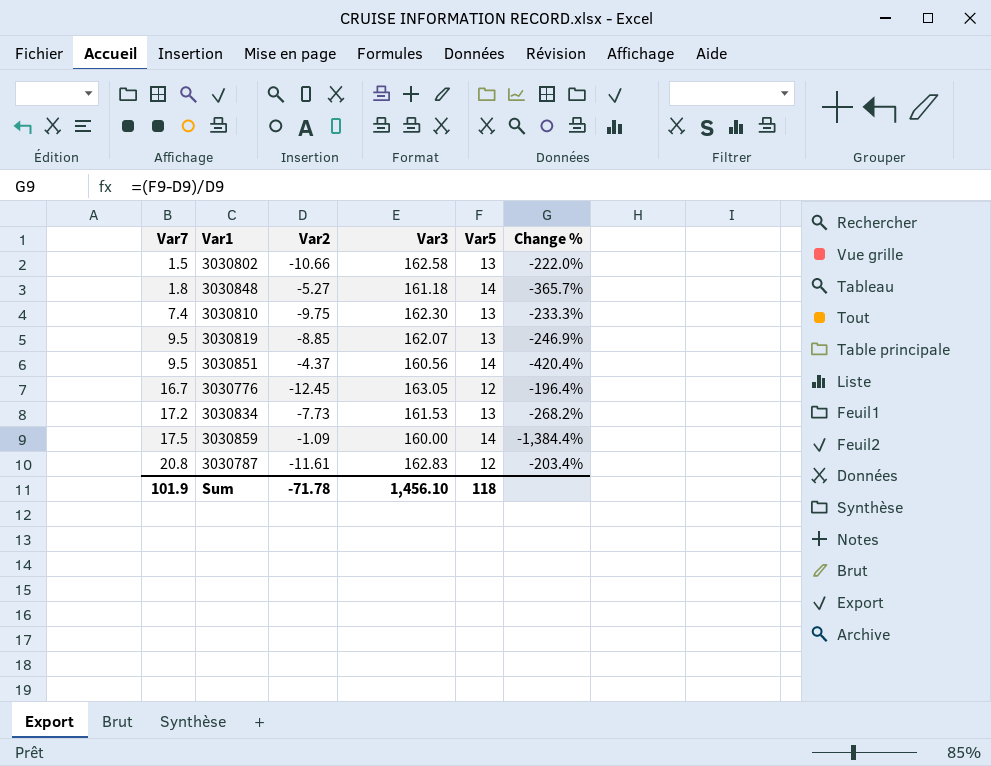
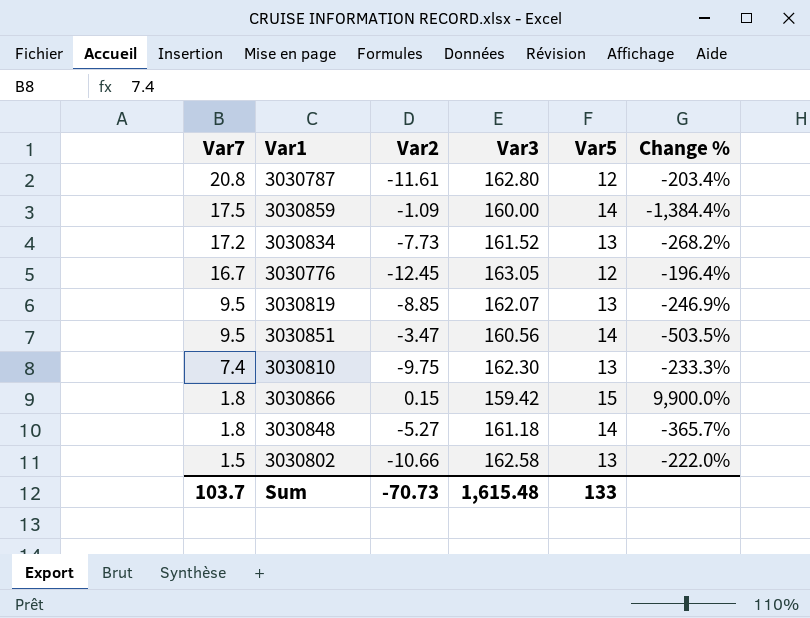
row order: Var7 ascending -> Var7 descending
3030787 | Var3: 162.83 -> 162.80
3030834 | Var3: 161.53 -> 161.52
3030851 | Var2: -4.37 -> -3.47
3030851 | Change %: -420.4% -> -503.5%
row 3030866: none -> 1.8 | 0.15 | 159.42 | 15 | 9,900.0%
Sum | Var7: 101.9 -> 103.7
Sum | Var2: -71.78 -> -70.73
Sum | Var3: 1,456.10 -> 1,615.48
Sum | Var5: 118 -> 133

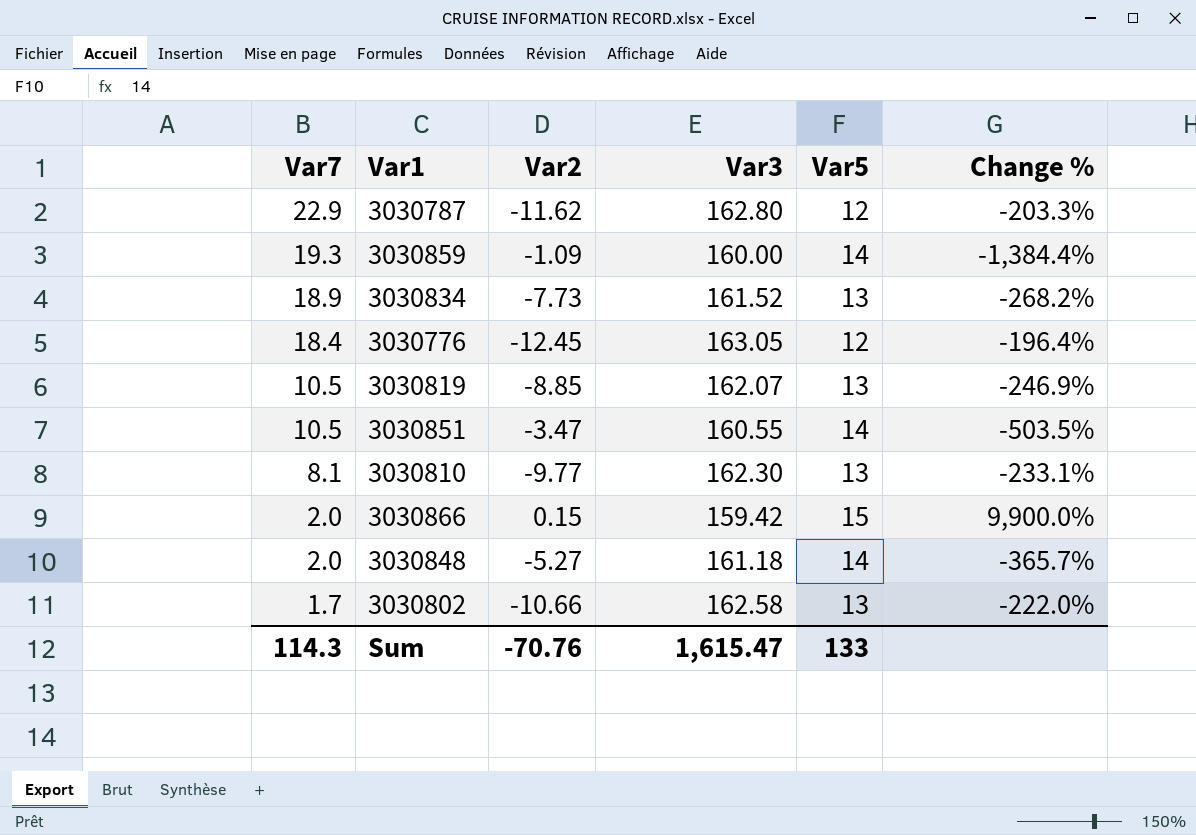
3030787 | Var7: 20.8 -> 22.9
3030787 | Var2: -11.61 -> -11.62
3030787 | Change %: -203.4% -> -203.3%
3030859 | Var7: 17.5 -> 19.3
3030834 | Var7: 17.2 -> 18.9
3030776 | Var7: 16.7 -> 18.4
3030819 | Var7: 9.5 -> 10.5
3030851 | Var7: 9.5 -> 10.5
3030851 | Var3: 160.56 -> 160.55
3030810 | Var7: 7.4 -> 8.1
3030810 | Var2: -9.75 -> -9.77
3030810 | Change %: -233.3% -> -233.1%
3030866 | Var7: 1.8 -> 2.0
3030848 | Var7: 1.8 -> 2.0
3030802 | Var7: 1.5 -> 1.7
Sum | Var7: 103.7 -> 114.3
Sum | Var2: -70.73 -> -70.76
Sum | Var3: 1,615.48 -> 1,615.47

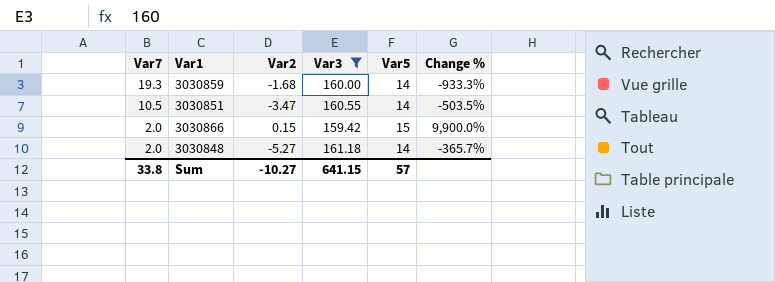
filter: none -> Var3 <= 161.18
3030859 | Var2: -1.09 -> -1.68
3030859 | Change %: -1,384.4% -> -933.3%
Sum | Var7: 114.3 -> 33.8
Sum | Var2: -70.76 -> -10.27
Sum | Var3: 1,615.47 -> 641.15
Sum | Var5: 133 -> 57

